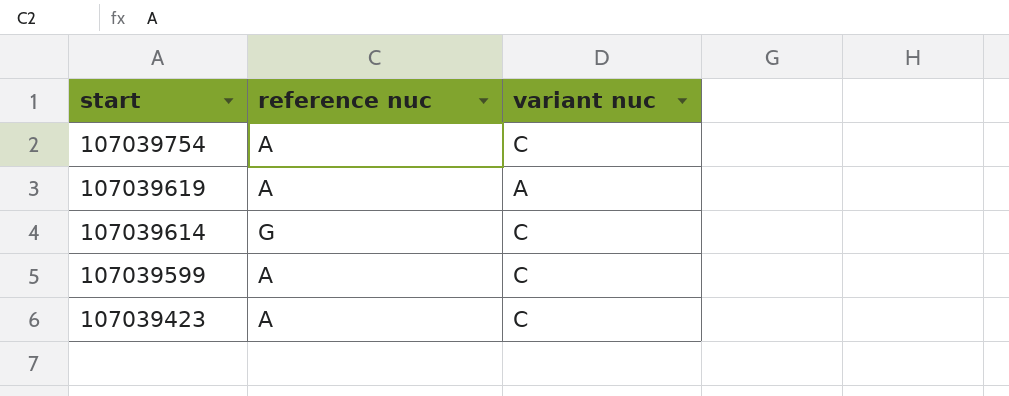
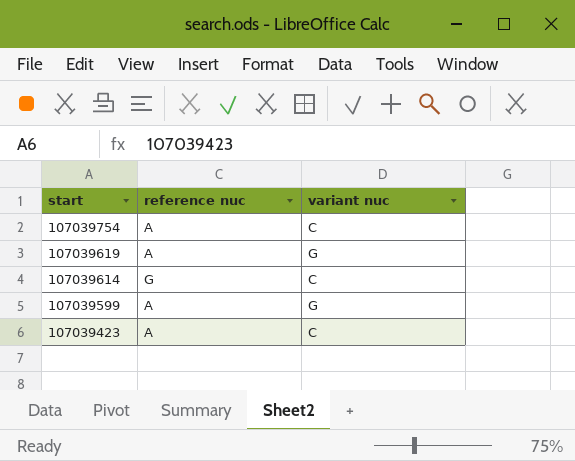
107039619 | variant nuc: A -> G
107039599 | variant nuc: C -> G

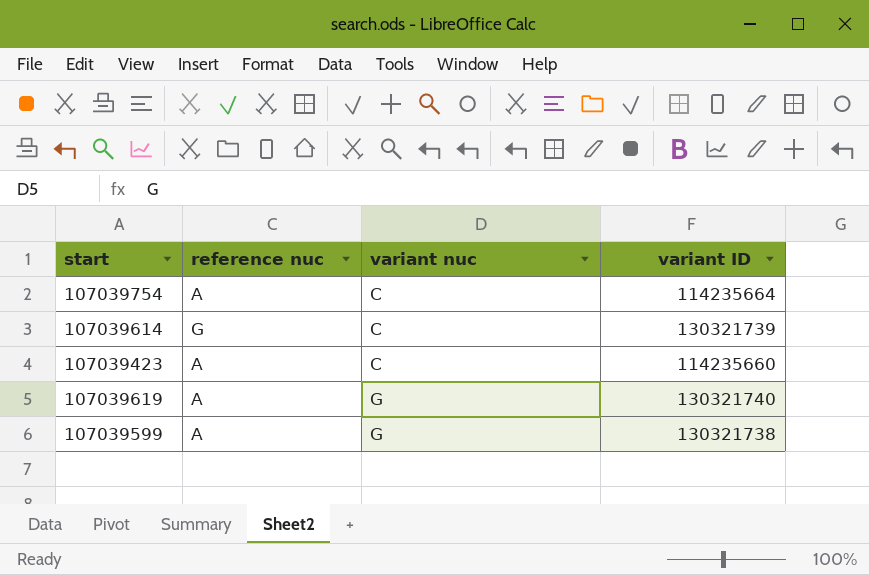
row order: start descending -> variant nuc ascending
column variant ID | position: none -> 4

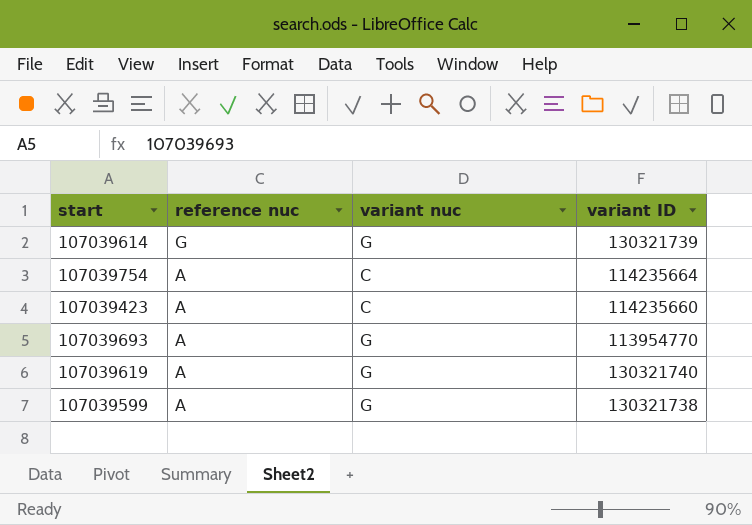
row order: variant nuc ascending -> reference nuc descending
107039614 | variant nuc: C -> G
row 107039693: none -> A | G | 113954770

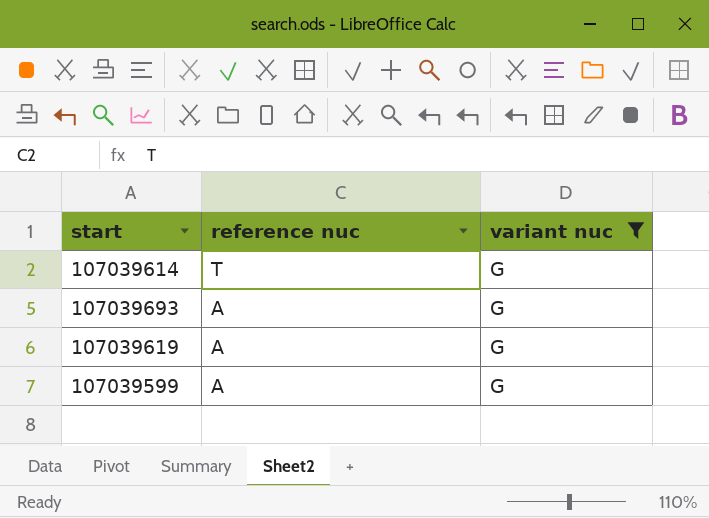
filter: none -> variant nuc = G
column variant ID | position: 4 -> none
107039614 | reference nuc: G -> T

